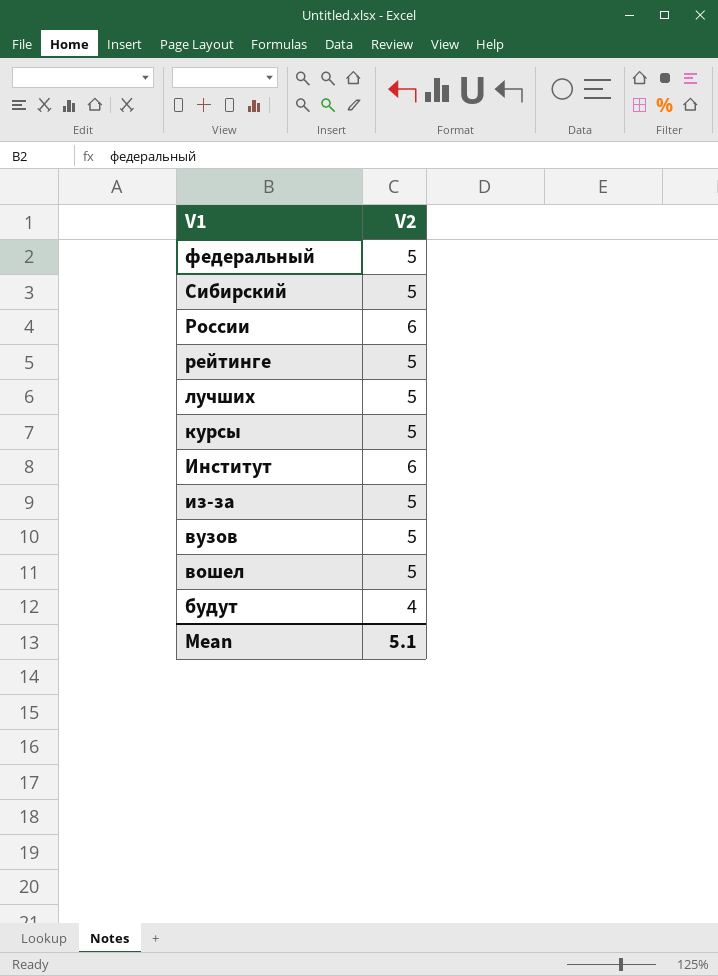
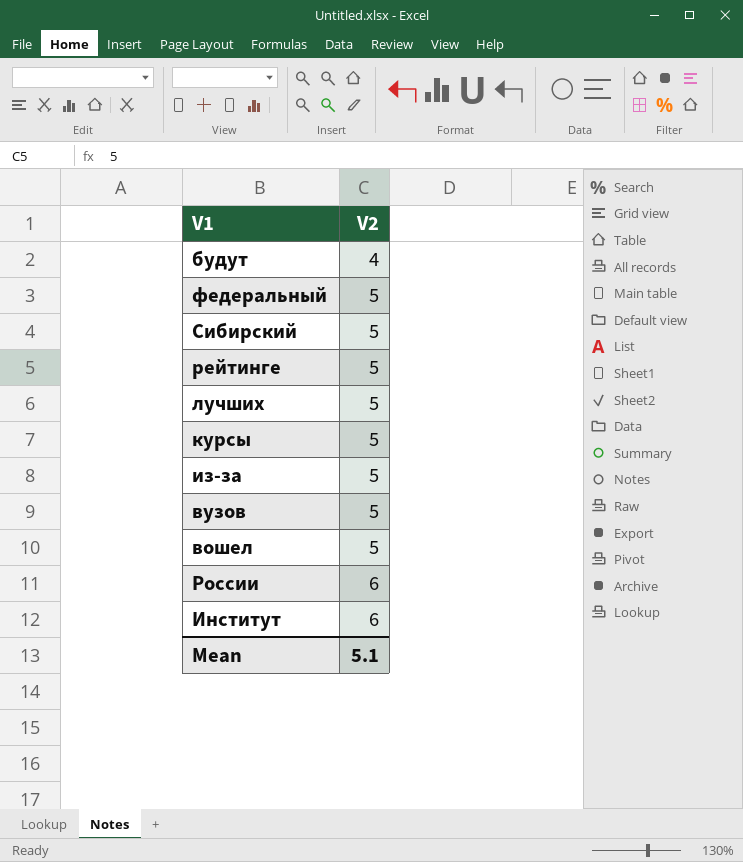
row order: V1 descending -> V2 ascending

